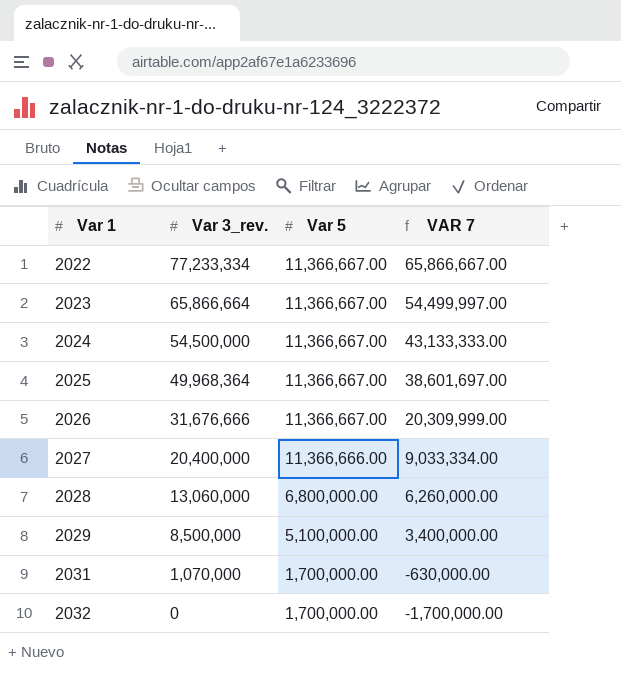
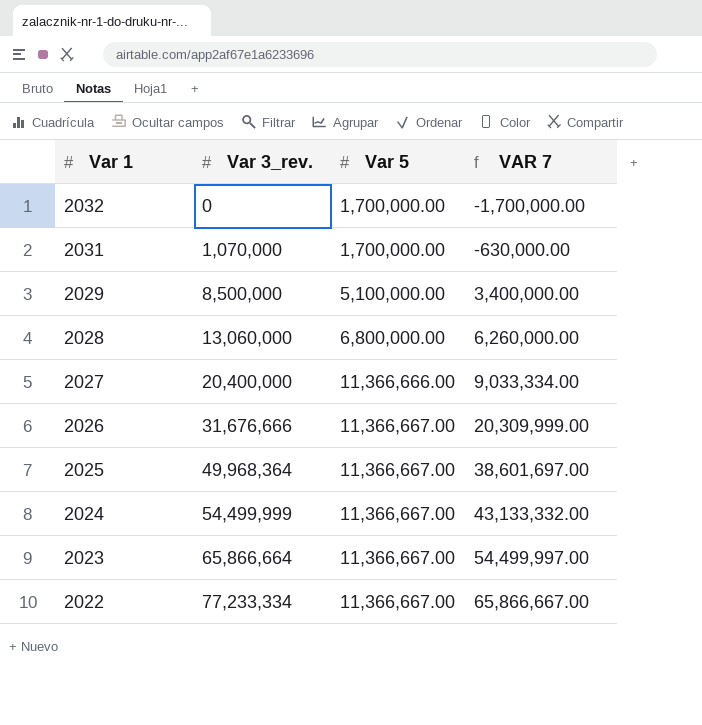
row order: Var 1 ascending -> Var 1 descending
2024 | Var 3_rev.: 54,500,000 -> 54,499,999
2024 | VAR 7: 43,133,333.00 -> 43,133,332.00

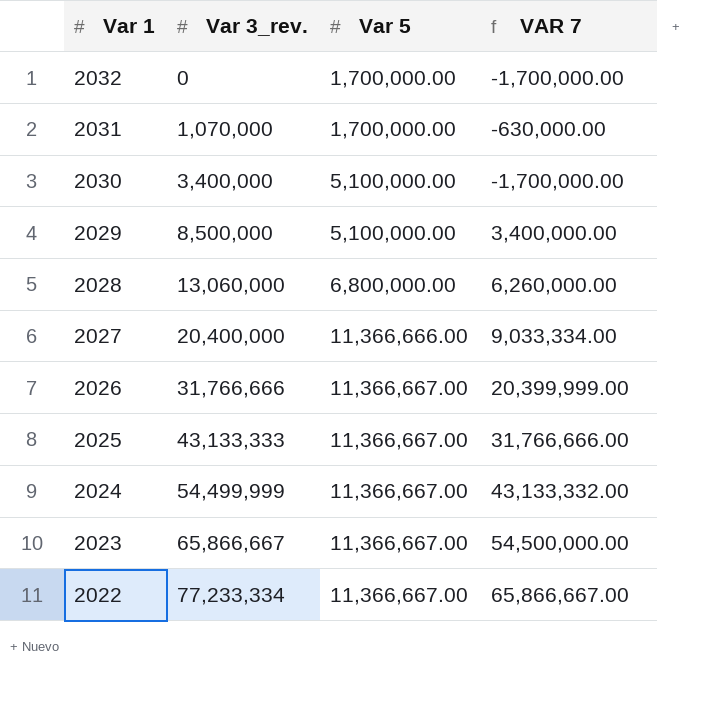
row 2030: none -> 3,400,000 | 5,100,000.00 | -1,700,000.00
2026 | Var 3_rev.: 31,676,666 -> 31,766,666
2026 | VAR 7: 20,309,999.00 -> 20,399,999.00
2025 | Var 3_rev.: 49,968,364 -> 43,133,333
2025 | VAR 7: 38,601,697.00 -> 31,766,666.00
2023 | Var 3_rev.: 65,866,664 -> 65,866,667
2023 | VAR 7: 54,499,997.00 -> 54,500,000.00

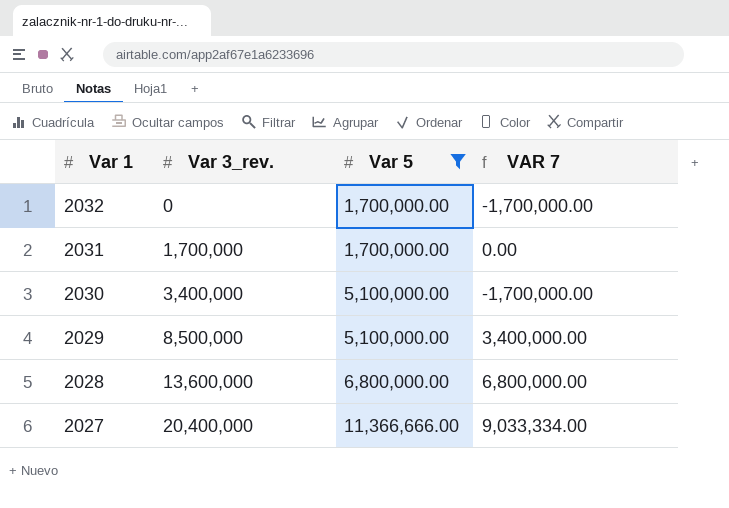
filter: none -> Var 5 != 11,366,667.00
2031 | Var 3_rev.: 1,070,000 -> 1,700,000
2031 | VAR 7: -630,000.00 -> 0.00
2028 | Var 3_rev.: 13,060,000 -> 13,600,000
2028 | VAR 7: 6,260,000.00 -> 6,800,000.00

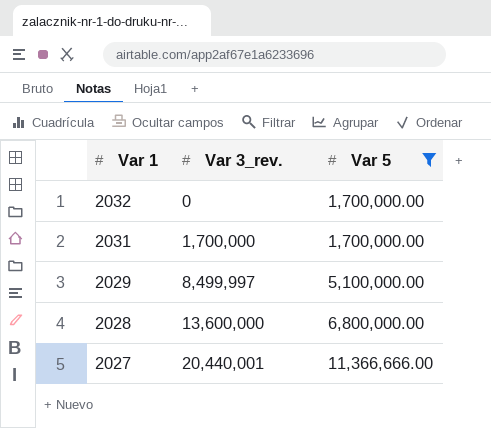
column VAR 7 | formula: [Var 3_rev.] - [Var 5] -> none
row 2030: 3,400,000 | 5,100,000.00 | -1,700,000.00 -> none
2029 | Var 3_rev.: 8,500,000 -> 8,499,997
2027 | Var 3_rev.: 20,400,000 -> 20,440,001

